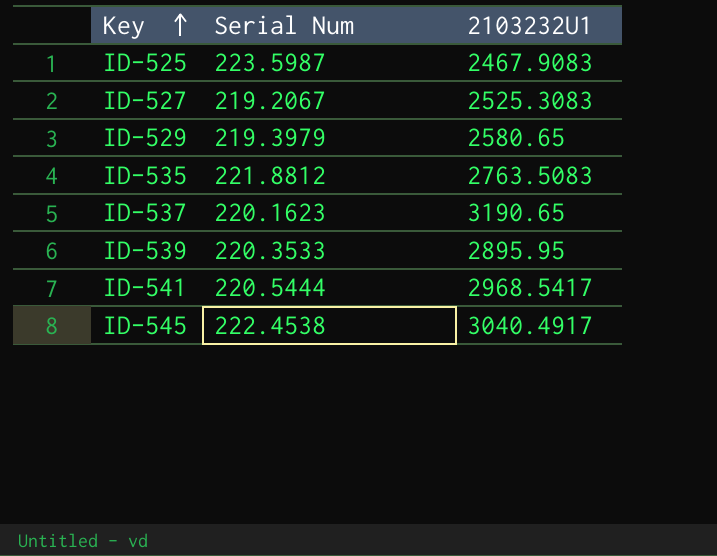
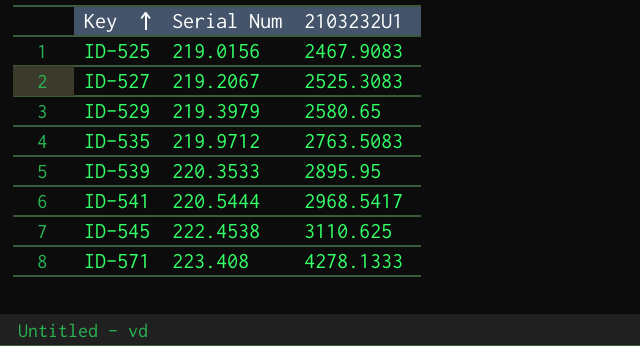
row ID-537: 220.1623 | 3190.65 -> none
ID-525 | Serial Num: 223.5987 -> 219.0156
ID-535 | Serial Num: 221.8812 -> 219.9712
ID-545 | 2103232U1: 3040.4917 -> 3110.625
row ID-571: none -> 223.408 | 4278.1333

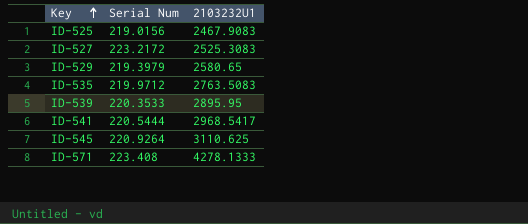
ID-527 | Serial Num: 219.2067 -> 223.2172
ID-545 | Serial Num: 222.4538 -> 220.9264

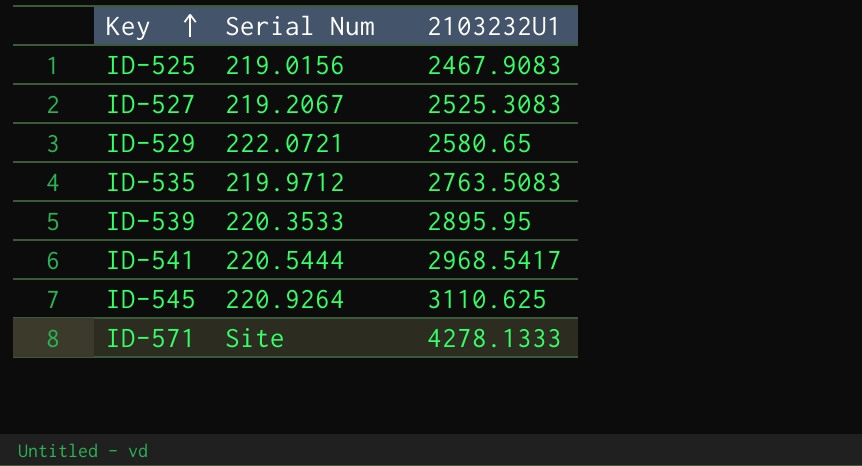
ID-527 | Serial Num: 223.2172 -> 219.2067
ID-529 | Serial Num: 219.3979 -> 222.0721
ID-571 | Serial Num: 223.408 -> Site

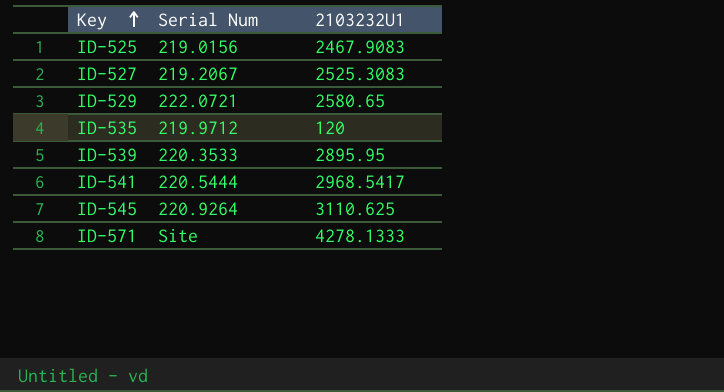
ID-535 | 2103232U1: 2763.5083 -> 120

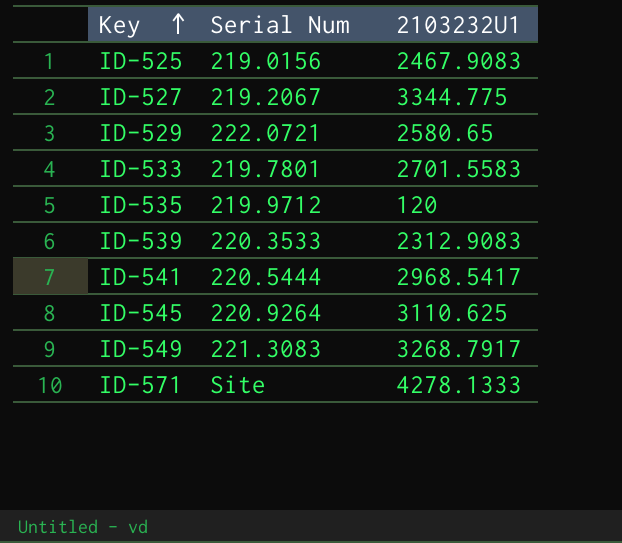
ID-527 | 2103232U1: 2525.3083 -> 3344.775
row ID-533: none -> 219.7801 | 2701.5583
ID-539 | 2103232U1: 2895.95 -> 2312.9083
row ID-549: none -> 221.3083 | 3268.7917

